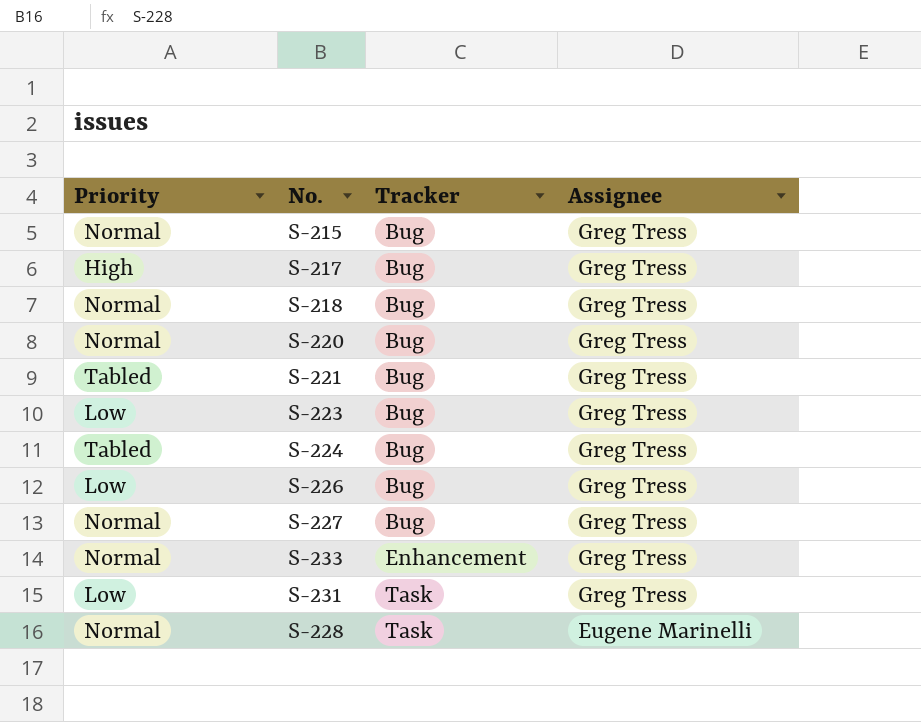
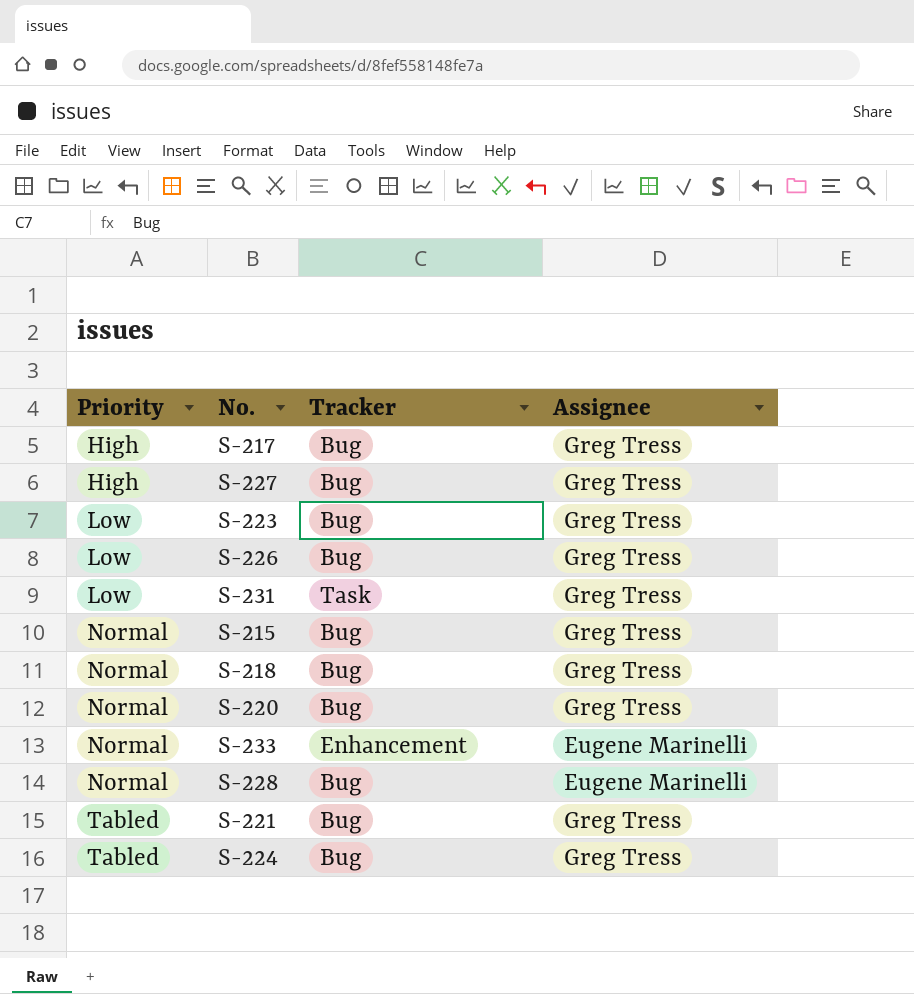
row order: Tracker ascending -> Priority ascending
S-227 | Priority: Normal -> High
S-233 | Assignee: Greg Tress -> Eugene Marinelli
S-228 | Tracker: Task -> Bug

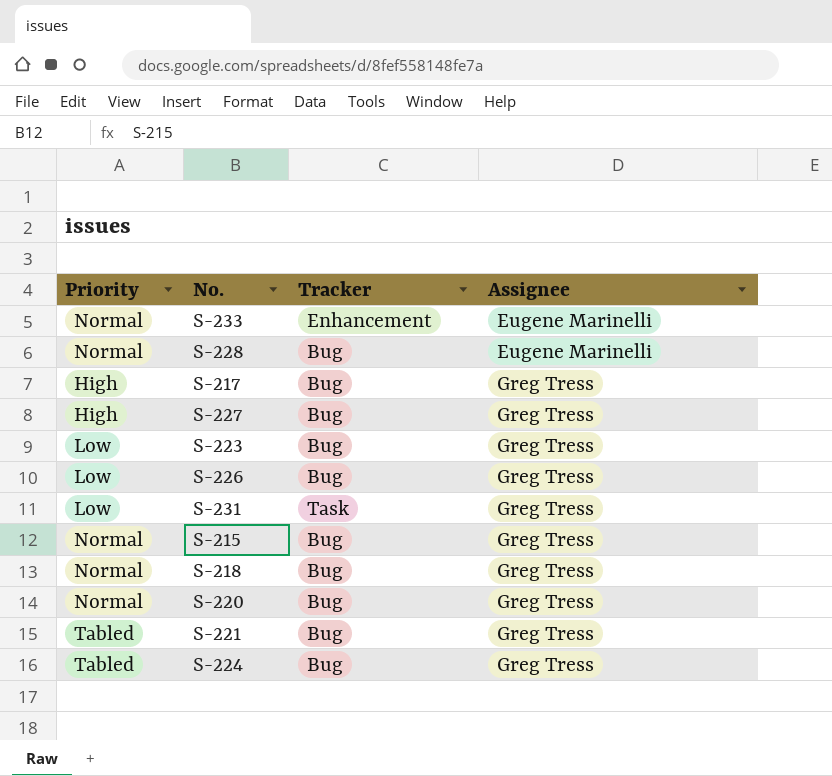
row order: Priority ascending -> Assignee ascending

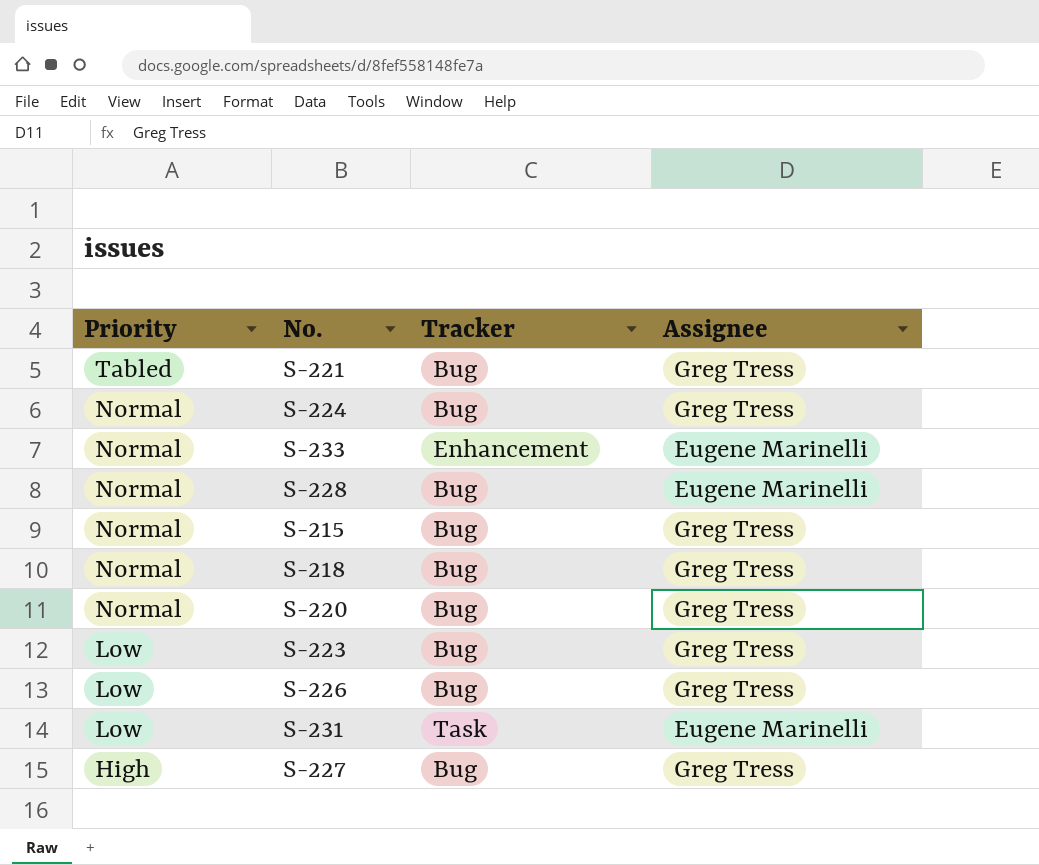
row order: Assignee ascending -> Priority descending
row S-217: High | Bug | Greg Tress -> none
S-224 | Priority: Tabled -> Normal
S-231 | Assignee: Greg Tress -> Eugene Marinelli

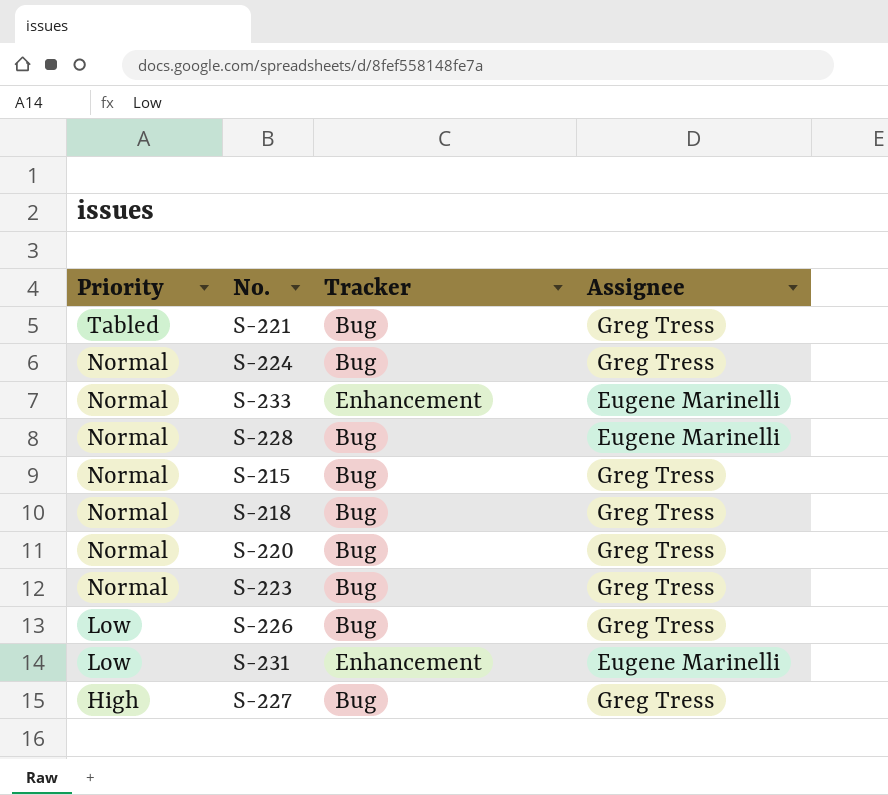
S-223 | Priority: Low -> Normal
S-231 | Tracker: Task -> Enhancement

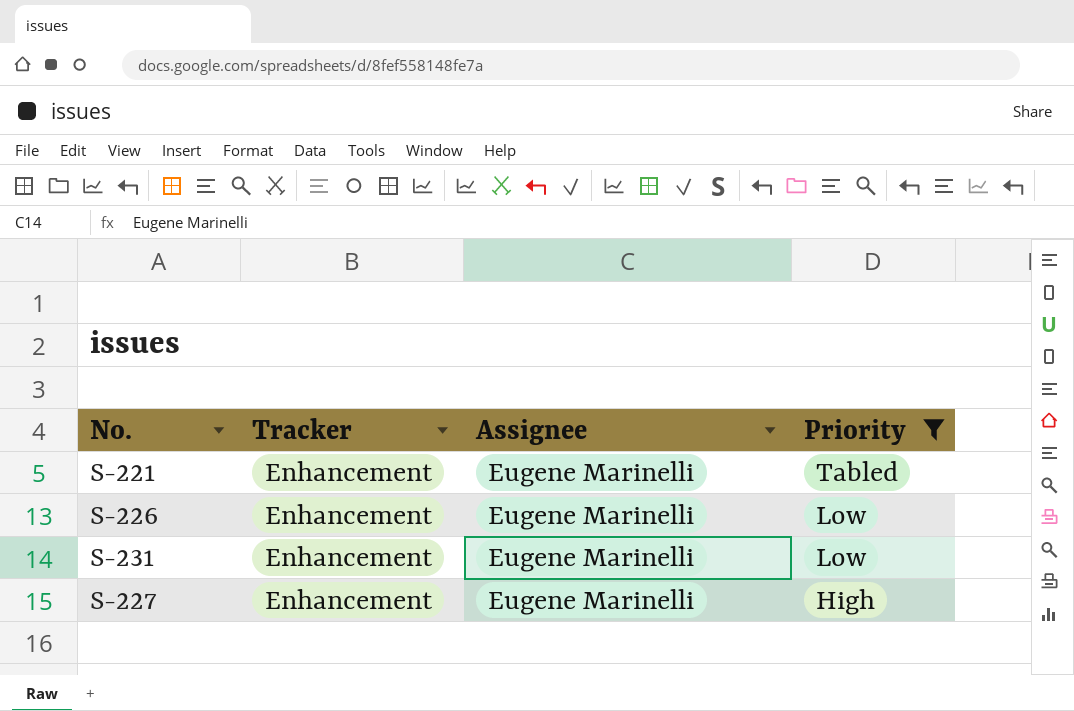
filter: none -> Priority != Normal
column Priority | position: 1 -> 4
S-221 | Tracker: Bug -> Enhancement
S-221 | Assignee: Greg Tress -> Eugene Marinelli
S-226 | Tracker: Bug -> Enhancement
S-226 | Assignee: Greg Tress -> Eugene Marinelli
S-227 | Tracker: Bug -> Enhancement
S-227 | Assignee: Greg Tress -> Eugene Marinelli

